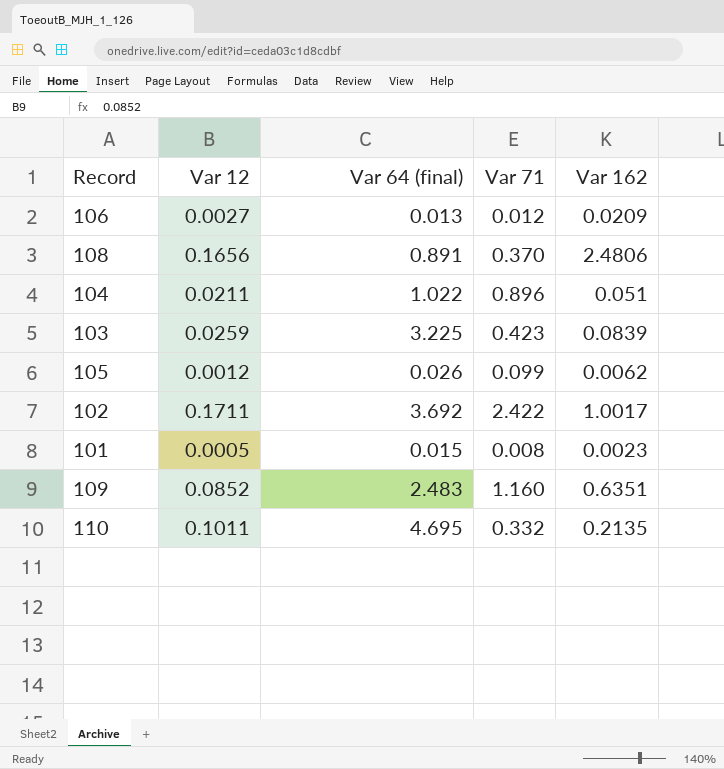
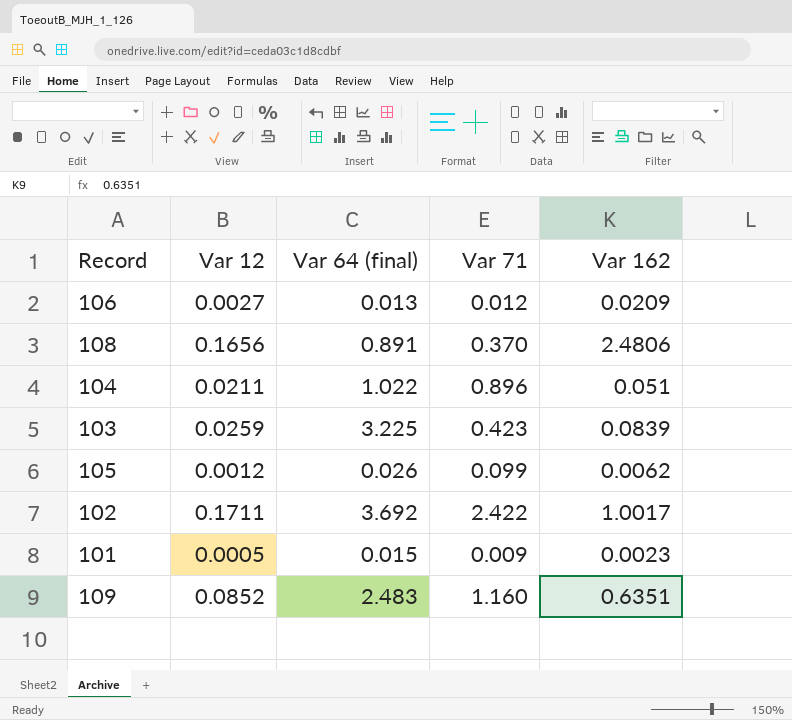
row 110: 0.1011 | 4.695 | 0.332 | 0.2135 -> none
101 | Var 71: 0.008 -> 0.009

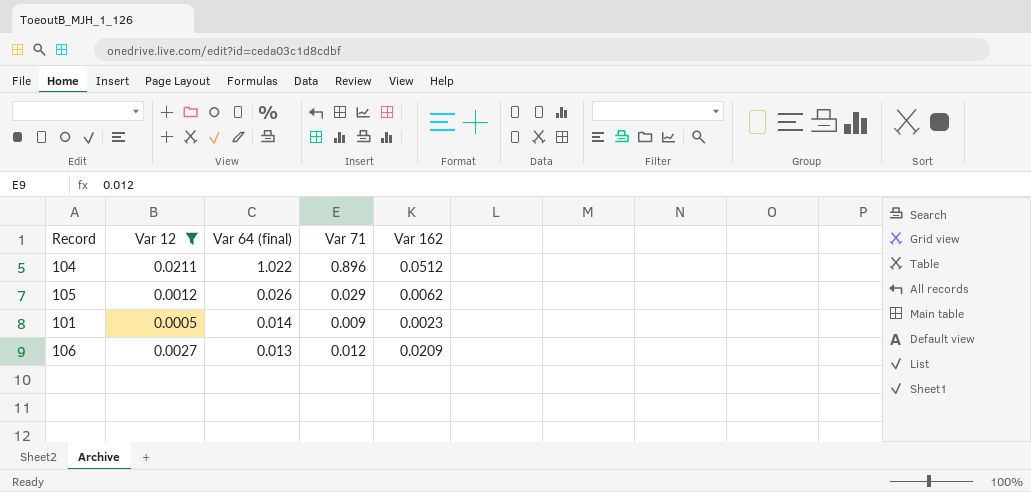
filter: none -> Var 12 <= 0.0211
row order: none -> Var 64 (final) descending
104 | Var 162: 0.051 -> 0.0512
105 | Var 71: 0.099 -> 0.029
101 | Var 64 (final): 0.015 -> 0.014

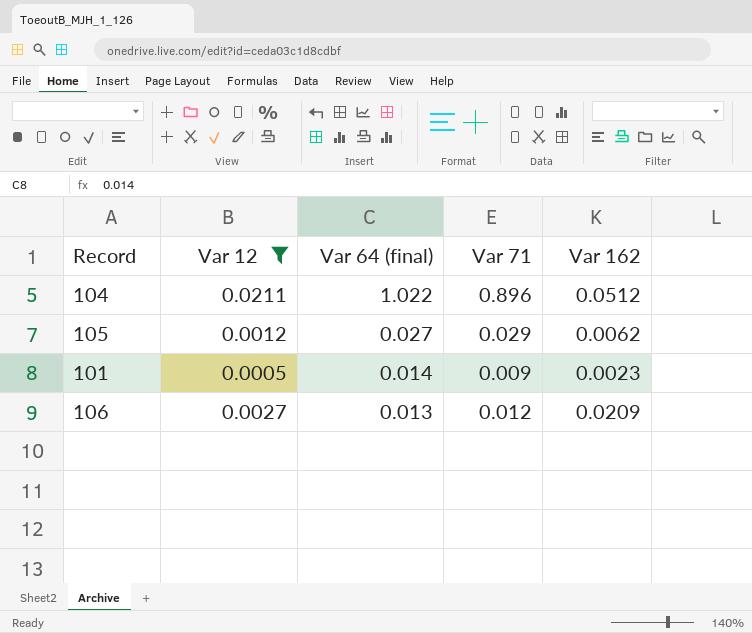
105 | Var 64 (final): 0.026 -> 0.027

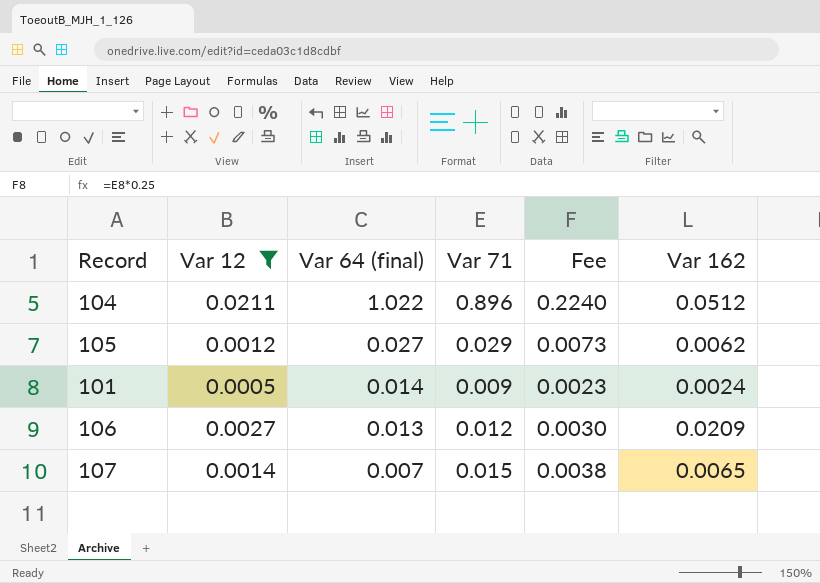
column Fee | formula: none -> [Var 71] * 0.25
101 | Var 162: 0.0023 -> 0.0024
row 107: none -> 0.0014 | 0.007 | 0.015 | 0.0038 | 0.0065

